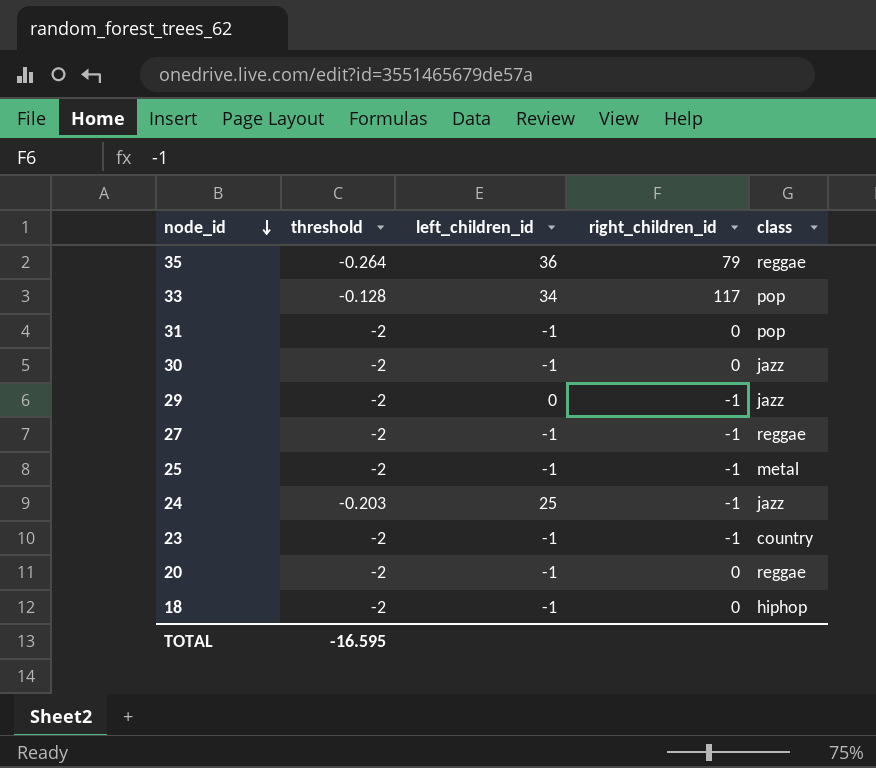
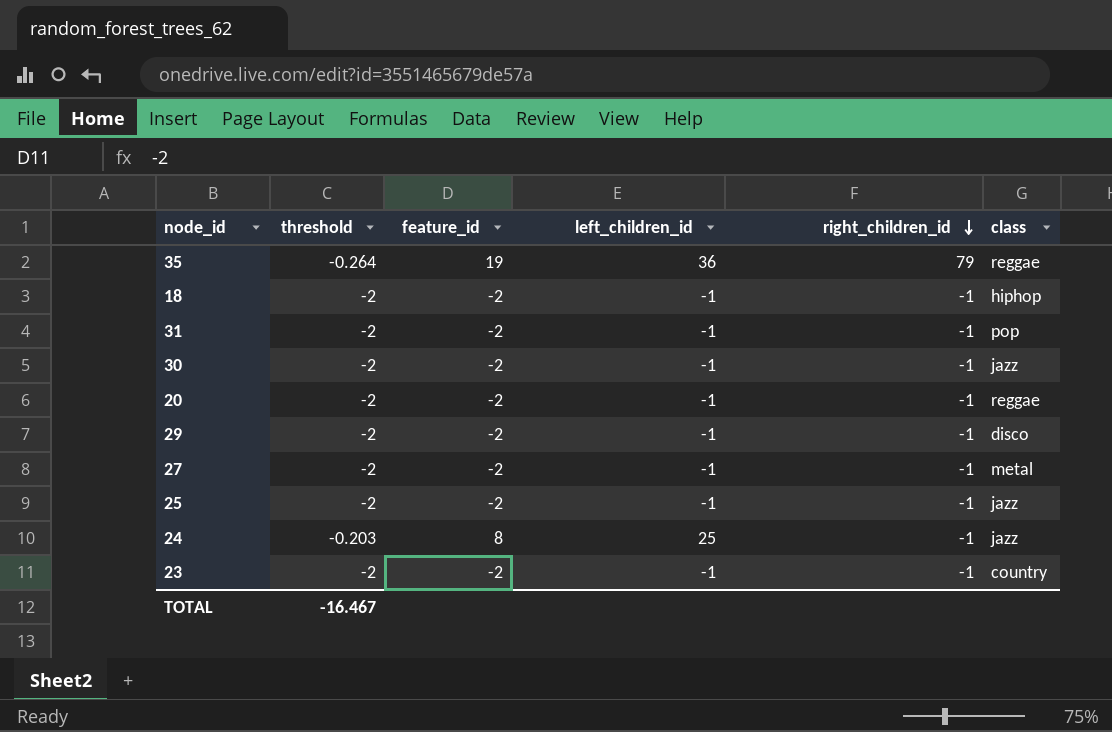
row order: node_id descending -> right_children_id descending
column feature_id | position: none -> 3
row 33: -0.128 | 34 | 117 | pop -> none
18 | right_children_id: 0 -> -1
31 | right_children_id: 0 -> -1
30 | right_children_id: 0 -> -1
20 | right_children_id: 0 -> -1
29 | left_children_id: 0 -> -1
29 | class: jazz -> disco
27 | class: reggae -> metal
25 | class: metal -> jazz
TOTAL | threshold: -16.595 -> -16.467

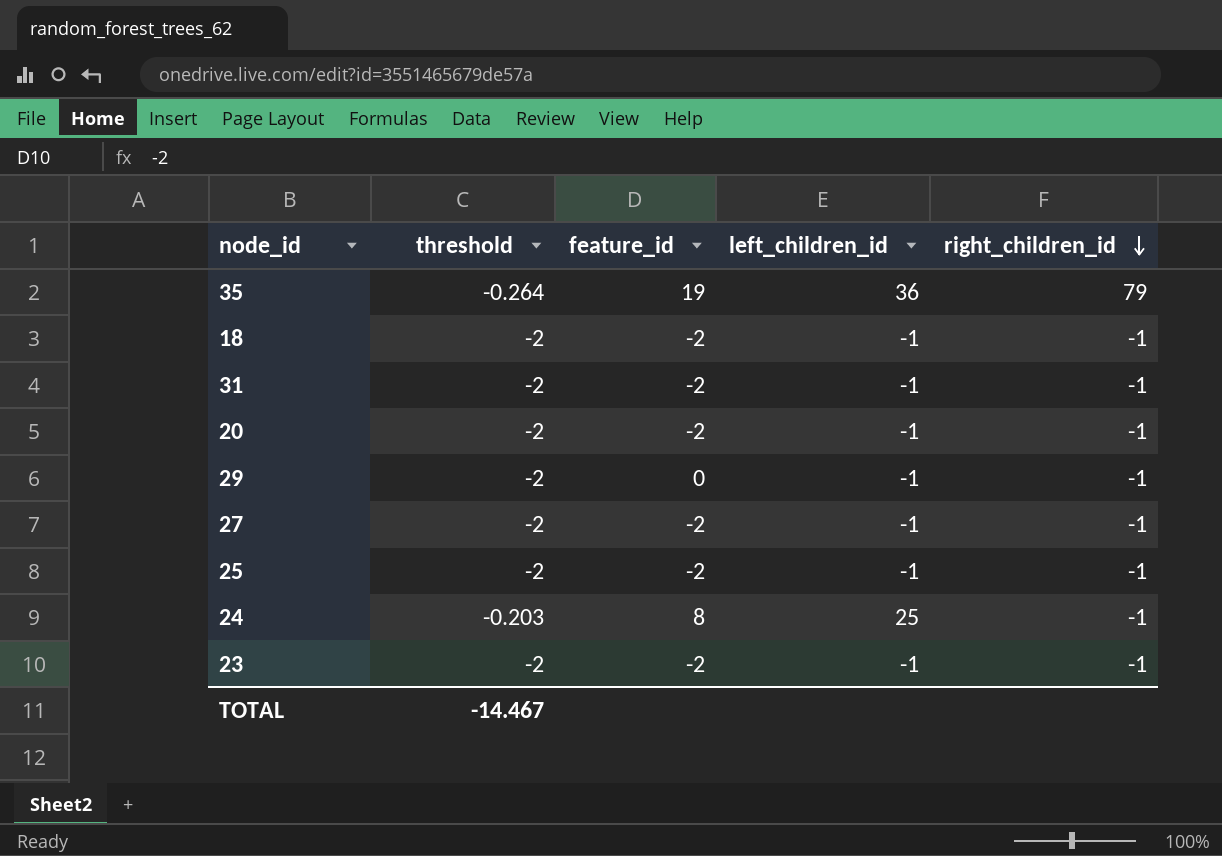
column class | position: 6 -> none
row 30: -2 | -2 | -1 | -1 | jazz -> none
29 | feature_id: -2 -> 0
TOTAL | threshold: -16.467 -> -14.467

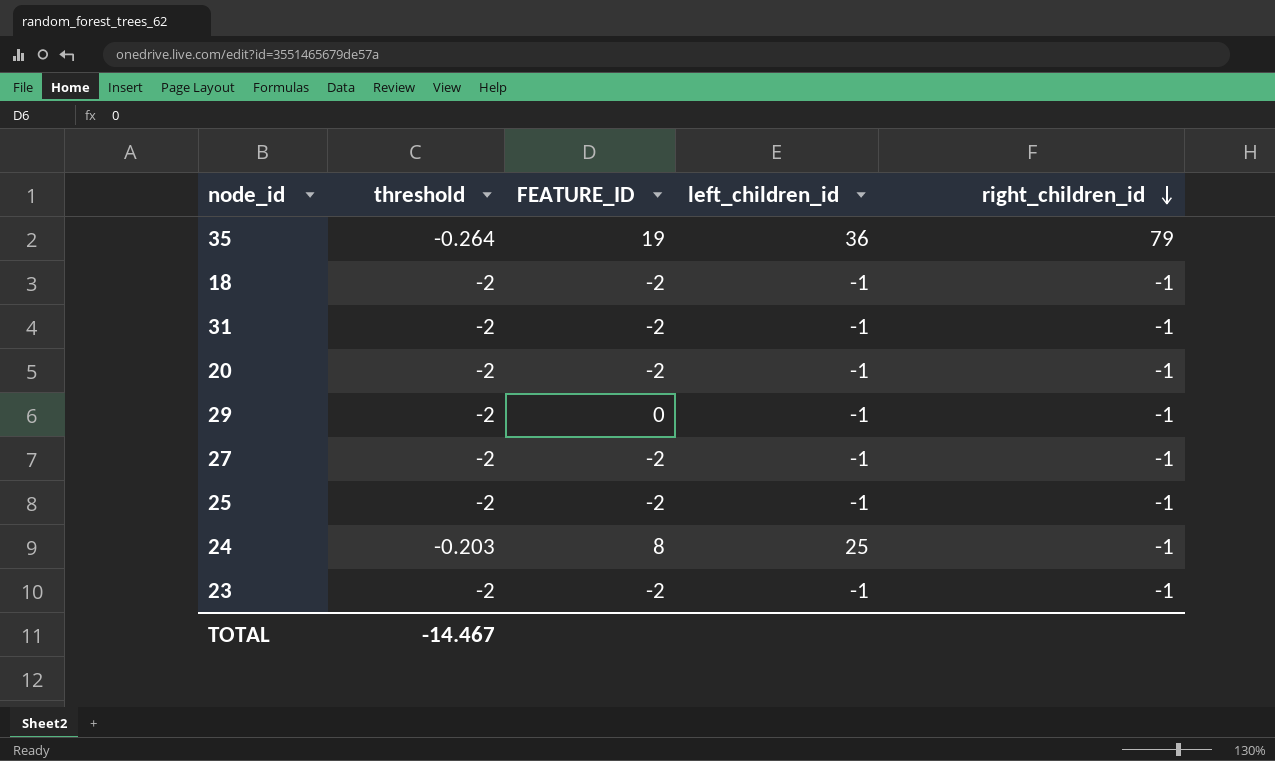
column name: feature_id -> FEATURE_ID

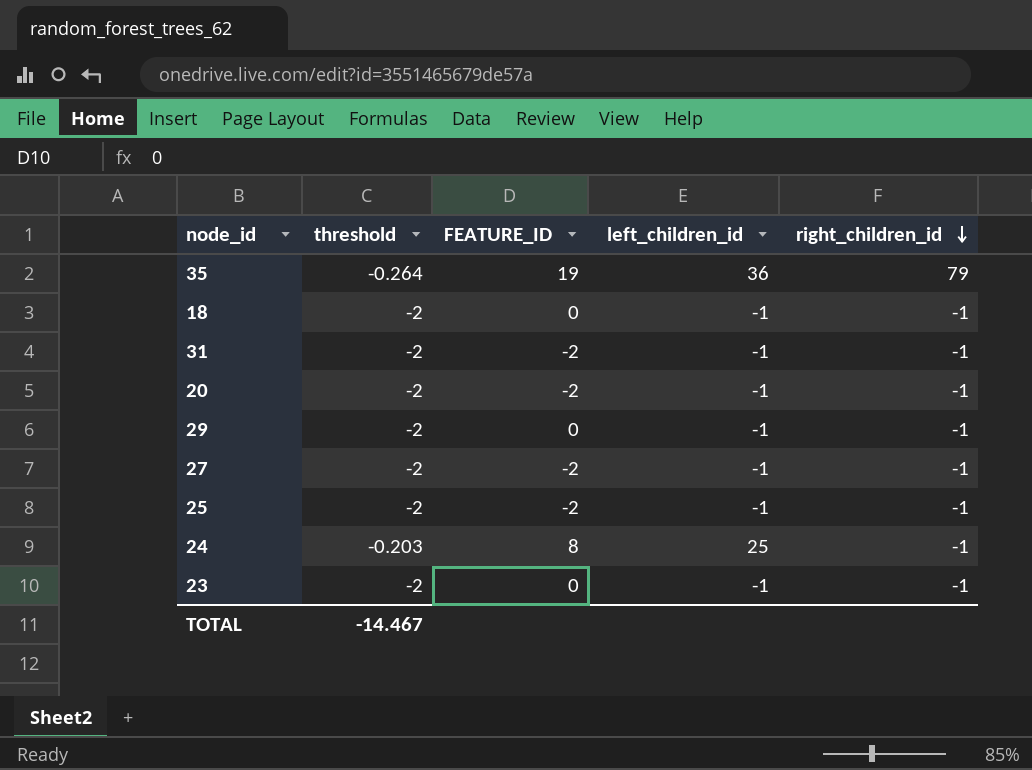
18 | FEATURE_ID: -2 -> 0
23 | FEATURE_ID: -2 -> 0

